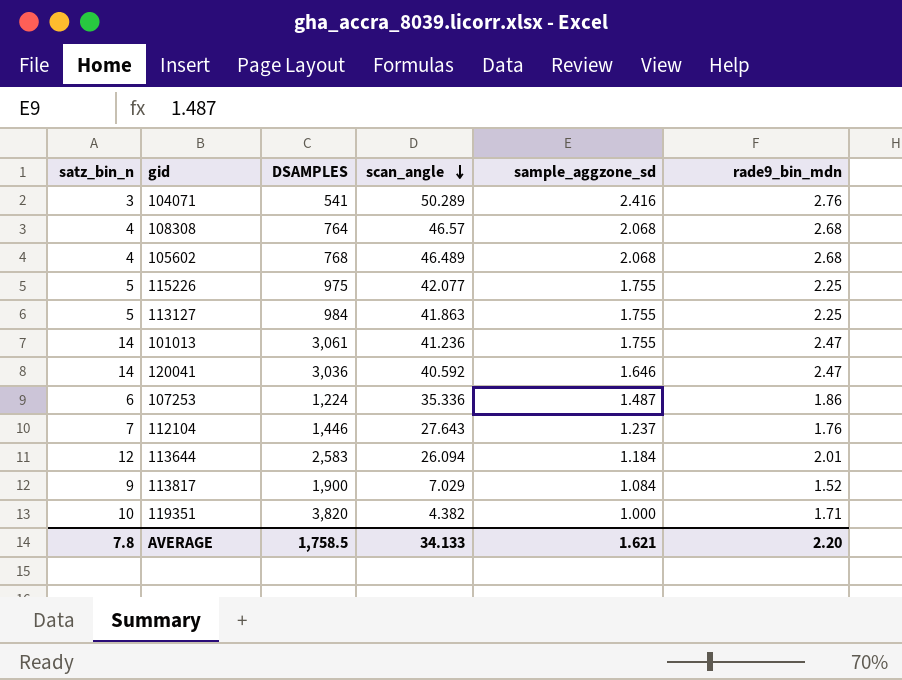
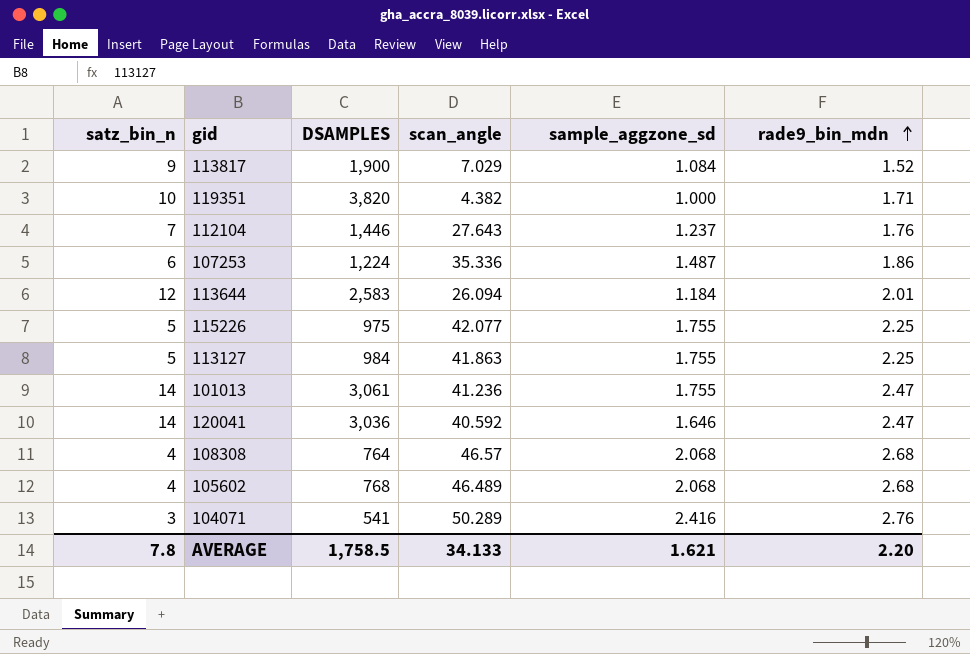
row order: scan_angle descending -> rade9_bin_mdn ascending

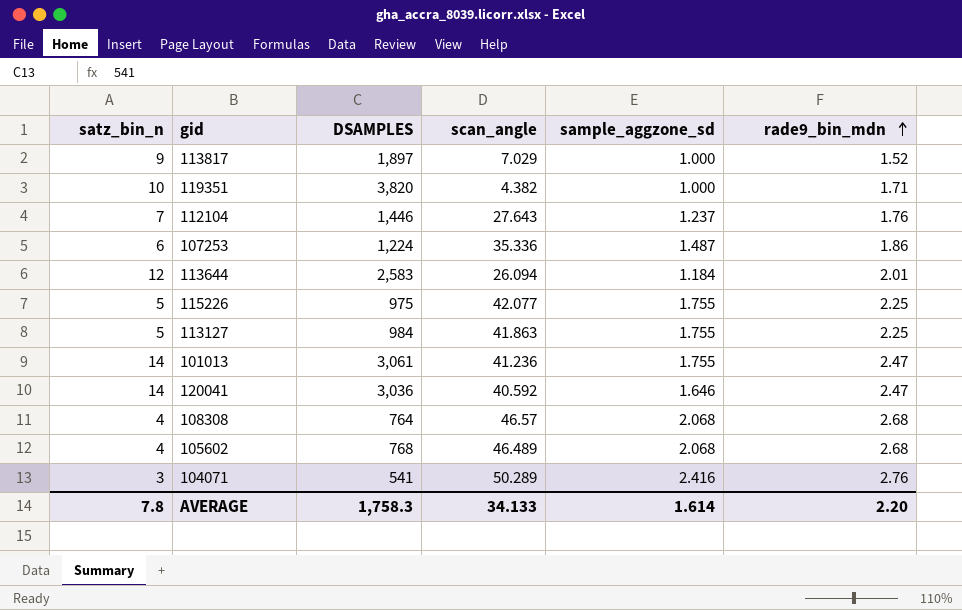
113817 | DSAMPLES: 1,900 -> 1,897
113817 | sample_aggzone_sd: 1.084 -> 1.000
AVERAGE | DSAMPLES: 1,758.5 -> 1,758.3
AVERAGE | sample_aggzone_sd: 1.621 -> 1.614

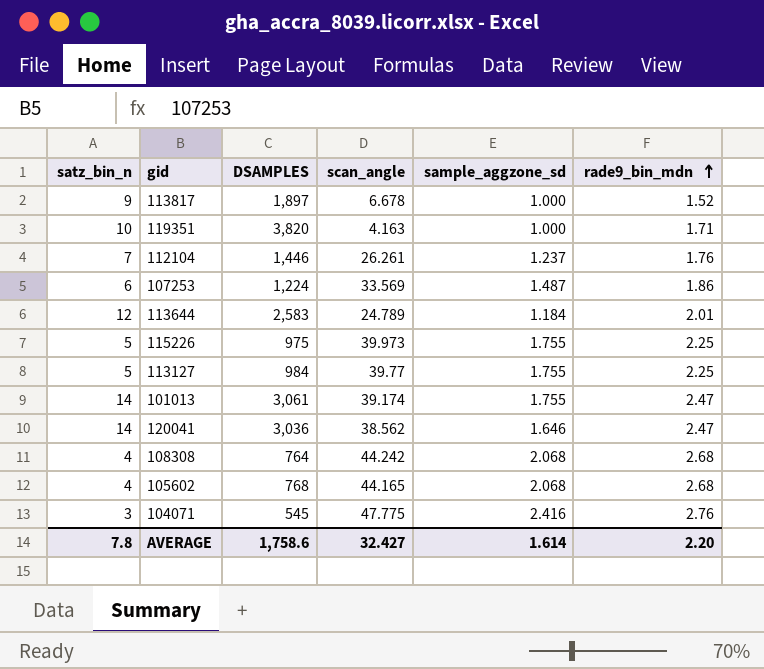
113817 | scan_angle: 7.029 -> 6.678
119351 | scan_angle: 4.382 -> 4.163
112104 | scan_angle: 27.643 -> 26.261
107253 | scan_angle: 35.336 -> 33.569
113644 | scan_angle: 26.094 -> 24.789
115226 | scan_angle: 42.077 -> 39.973
113127 | scan_angle: 41.863 -> 39.77
101013 | scan_angle: 41.236 -> 39.174
120041 | scan_angle: 40.592 -> 38.562
108308 | scan_angle: 46.57 -> 44.242
105602 | scan_angle: 46.489 -> 44.165
104071 | DSAMPLES: 541 -> 545
104071 | scan_angle: 50.289 -> 47.775
AVERAGE | DSAMPLES: 1,758.3 -> 1,758.6
AVERAGE | scan_angle: 34.133 -> 32.427

